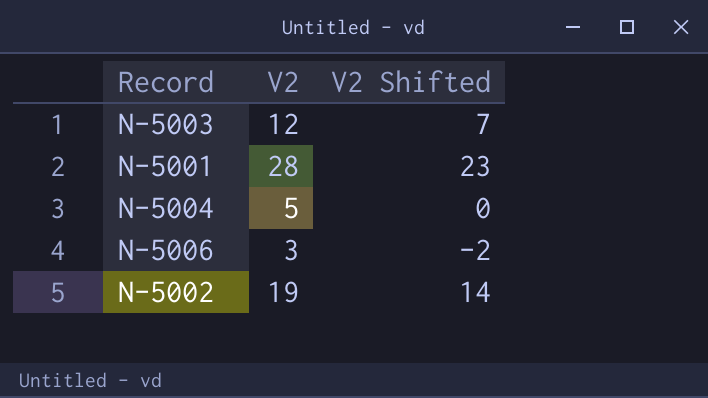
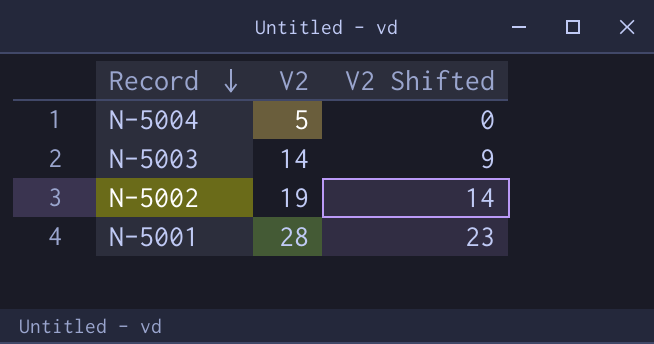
row order: none -> Record descending
row N-5006: 3 | -2 -> none
N-5003 | V2: 12 -> 14
N-5003 | V2 Shifted: 7 -> 9

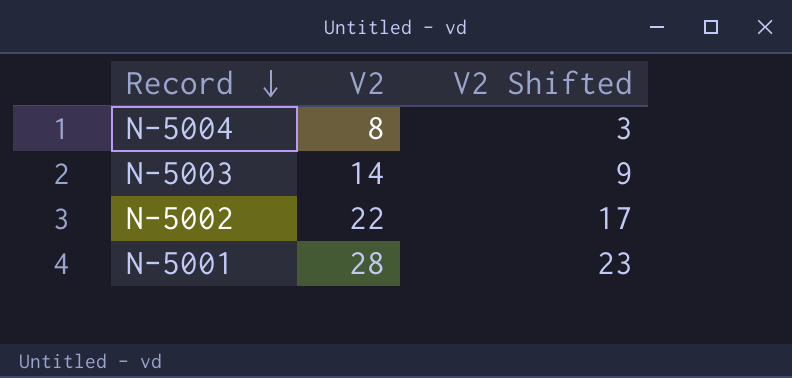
N-5004 | V2: 5 -> 8
N-5004 | V2 Shifted: 0 -> 3
N-5002 | V2: 19 -> 22
N-5002 | V2 Shifted: 14 -> 17

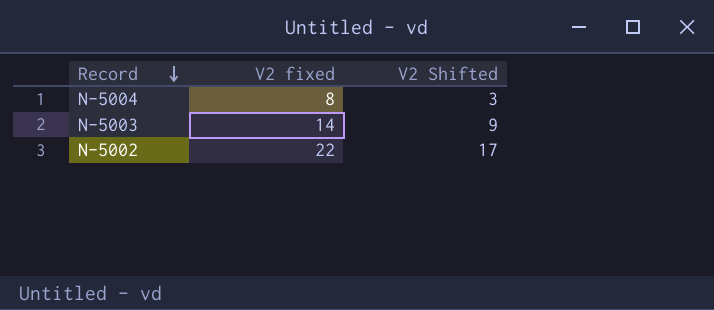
column name: V2 -> V2 fixed
row N-5001: 28 | 23 -> none

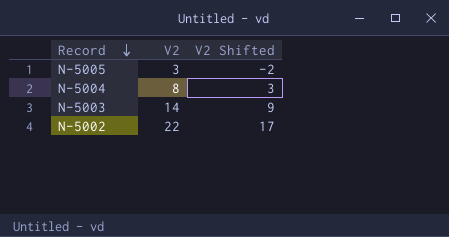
column name: V2 fixed -> V2
row N-5005: none -> 3 | -2

